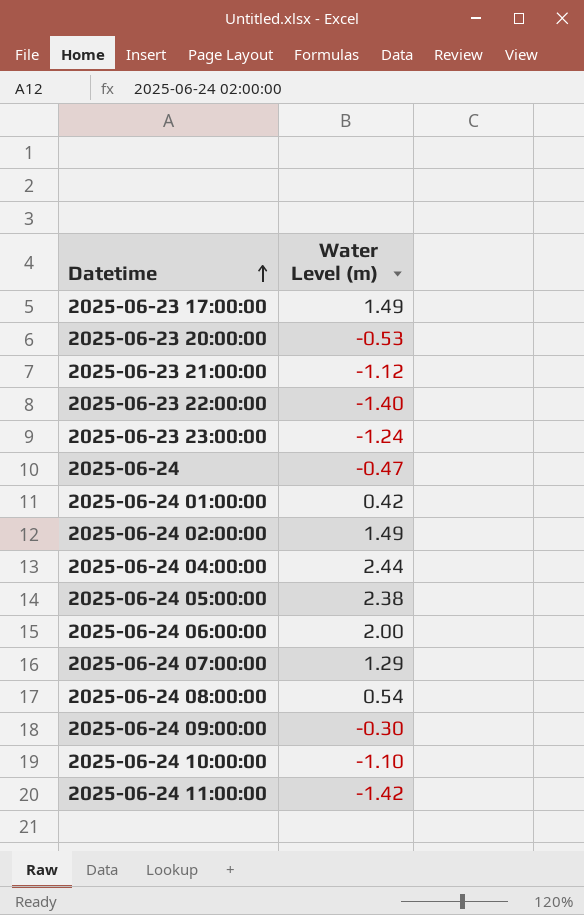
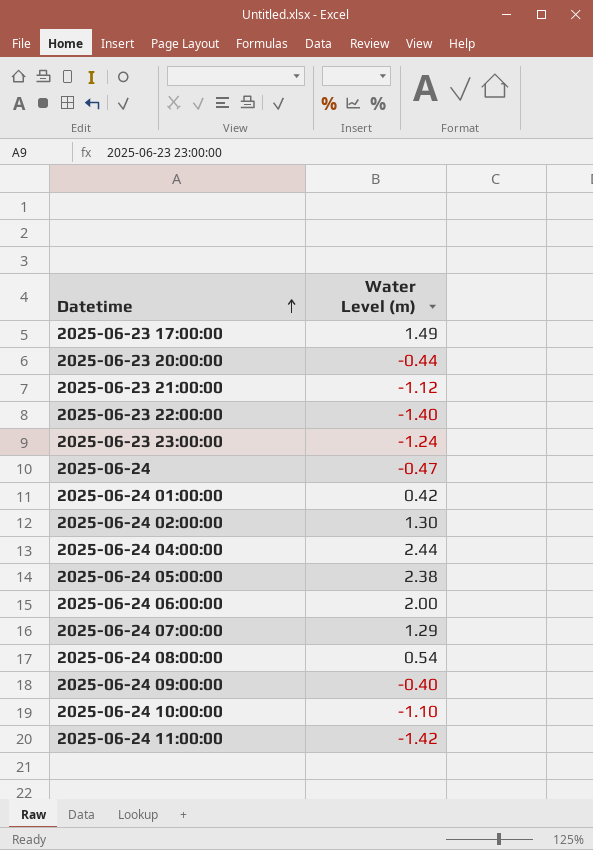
2025-06-23 20:00:00 | Water Level (m): -0.53 -> -0.44
2025-06-24 02:00:00 | Water Level (m): 1.49 -> 1.30
2025-06-24 09:00:00 | Water Level (m): -0.30 -> -0.40

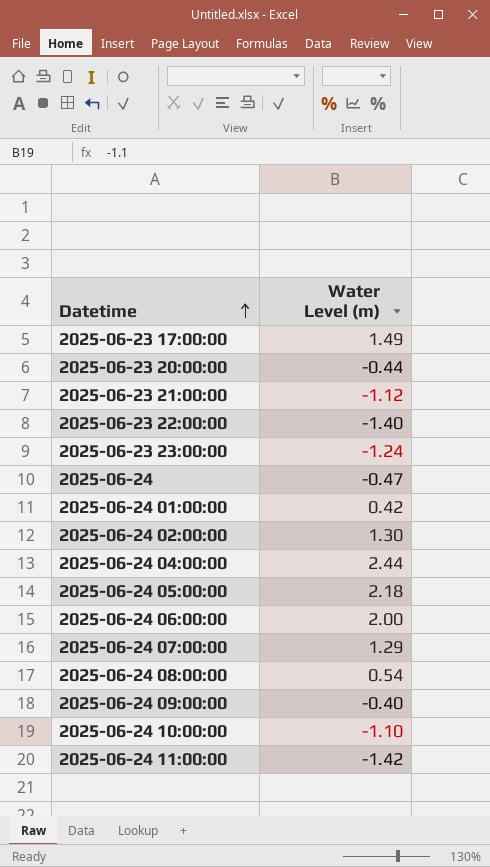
2025-06-24 05:00:00 | Water Level (m): 2.38 -> 2.18

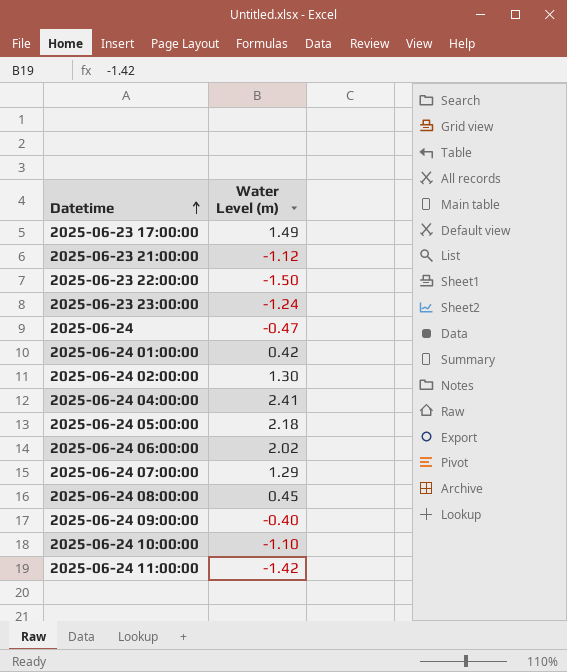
row 2025-06-23 20:00:00: -0.44 -> none
2025-06-23 22:00:00 | Water Level (m): -1.40 -> -1.50
2025-06-24 04:00:00 | Water Level (m): 2.44 -> 2.41
2025-06-24 06:00:00 | Water Level (m): 2.00 -> 2.02
2025-06-24 08:00:00 | Water Level (m): 0.54 -> 0.45

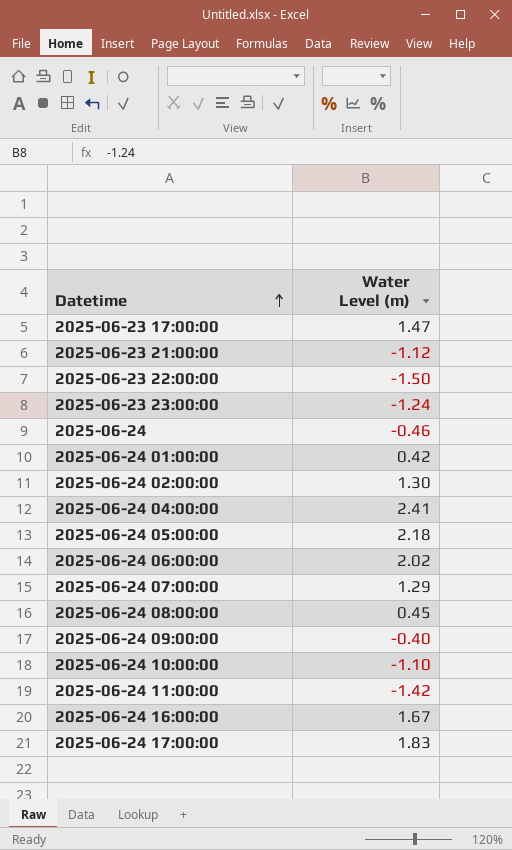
2025-06-23 17:00:00 | Water Level (m): 1.49 -> 1.47
2025-06-24 | Water Level (m): -0.47 -> -0.46
row 2025-06-24 16:00:00: none -> 1.67
row 2025-06-24 17:00:00: none -> 1.83

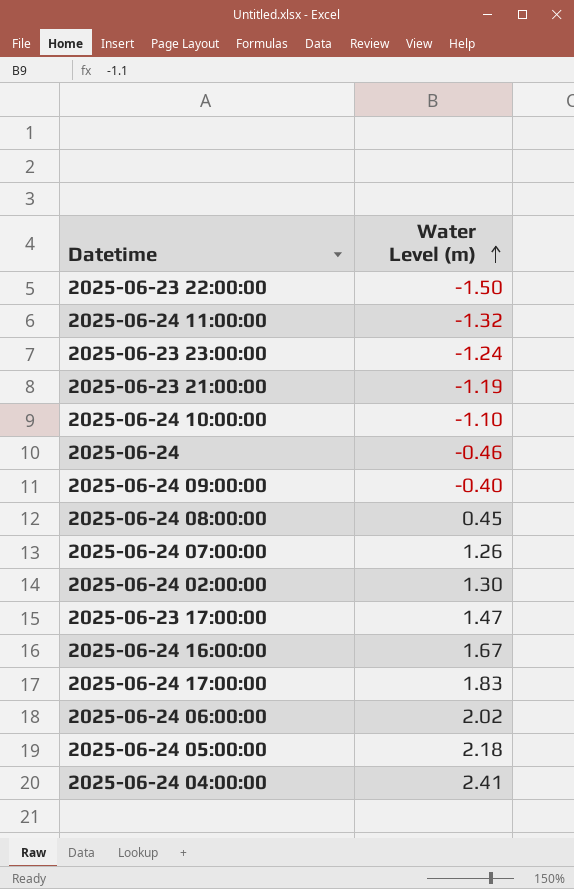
row order: Datetime ascending -> Water Level (m) ascending
row 2025-06-24 01:00:00: 0.42 -> none
2025-06-24 11:00:00 | Water Level (m): -1.42 -> -1.32
2025-06-23 21:00:00 | Water Level (m): -1.12 -> -1.19
2025-06-24 07:00:00 | Water Level (m): 1.29 -> 1.26

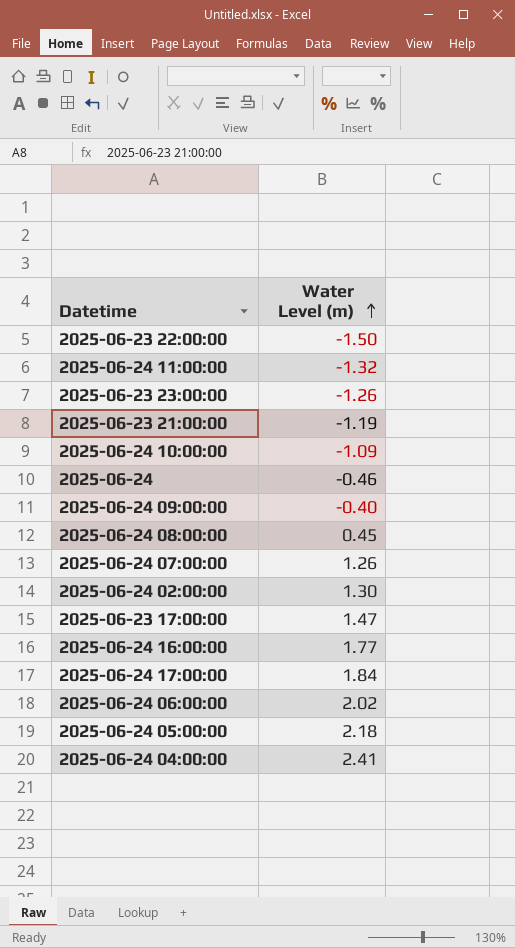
2025-06-23 23:00:00 | Water Level (m): -1.24 -> -1.26
2025-06-24 10:00:00 | Water Level (m): -1.10 -> -1.09
2025-06-24 16:00:00 | Water Level (m): 1.67 -> 1.77
2025-06-24 17:00:00 | Water Level (m): 1.83 -> 1.84

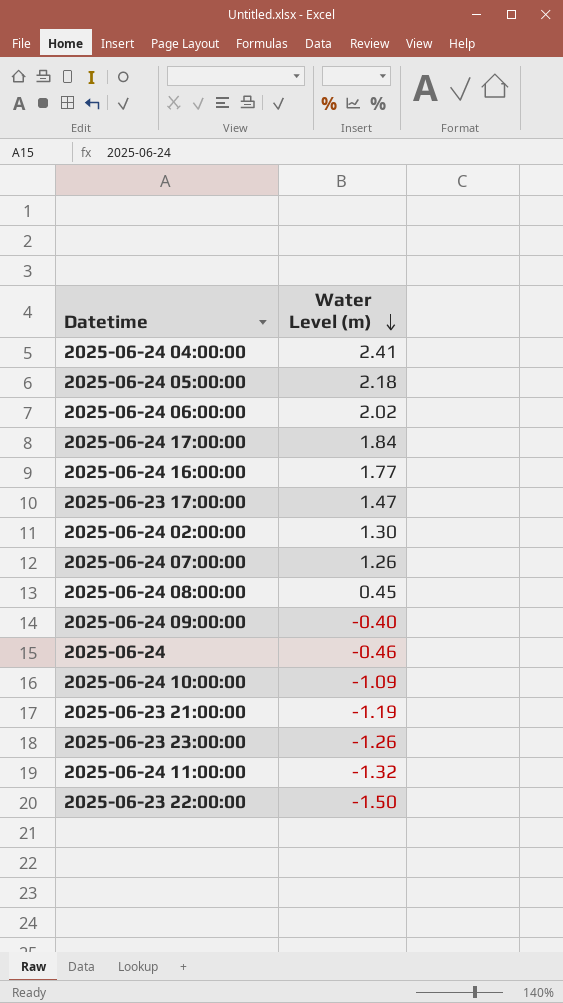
row order: Water Level (m) ascending -> Water Level (m) descending

